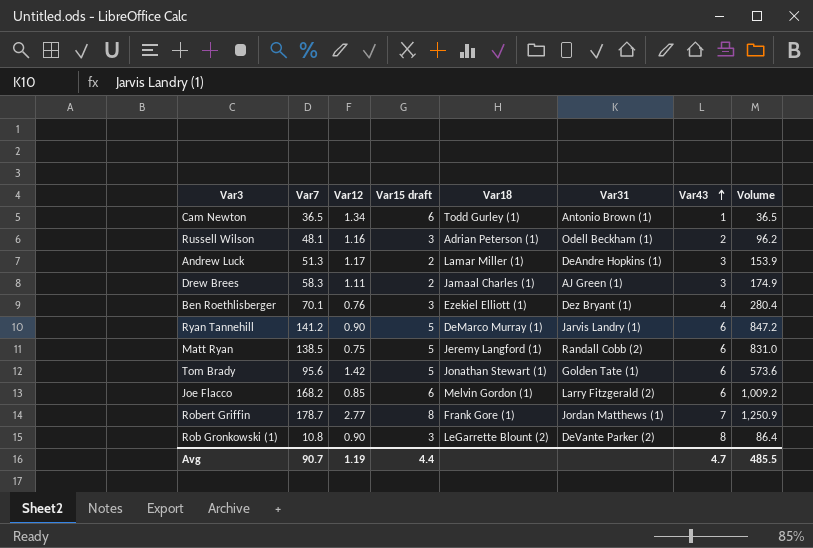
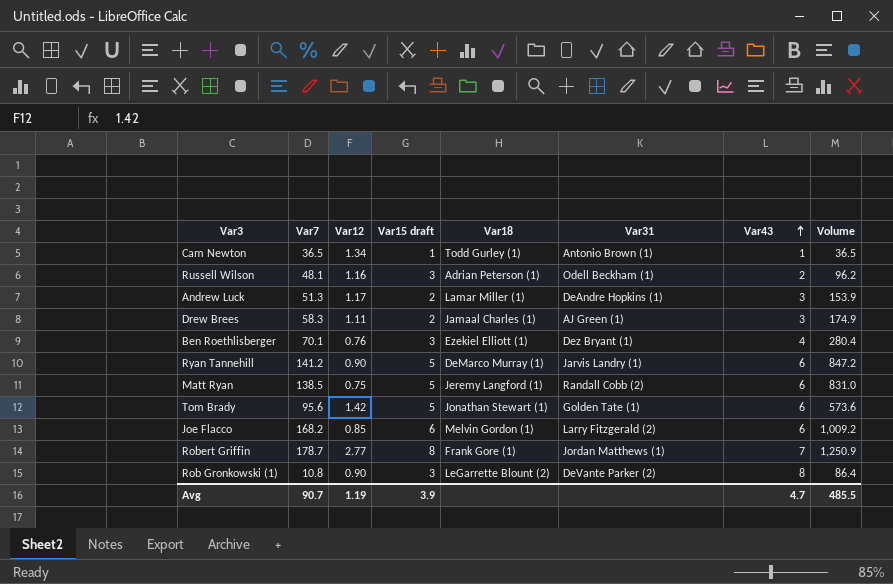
Cam Newton | Var15 draft: 6 -> 1
Avg | Var15 draft: 4.4 -> 3.9

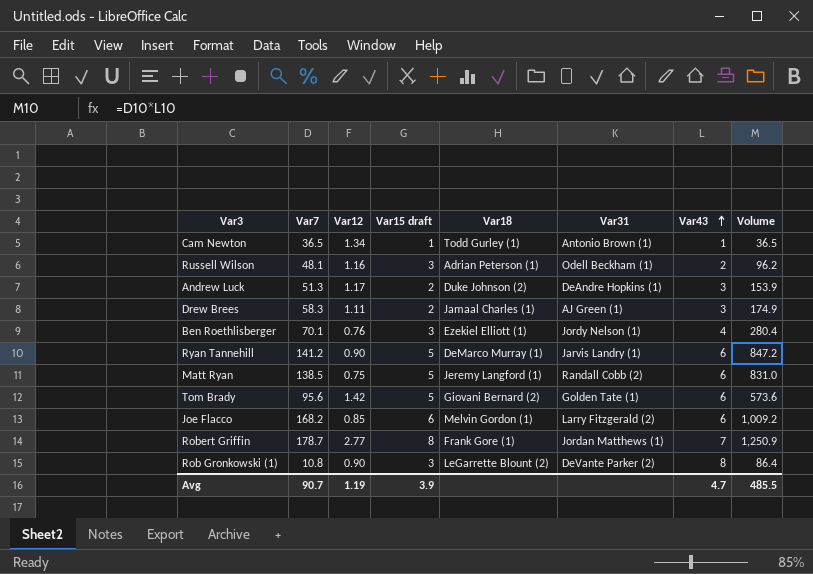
Andrew Luck | Var18: Lamar Miller (1) -> Duke Johnson (2)
Ben Roethlisberger | Var31: Dez Bryant (1) -> Jordy Nelson (1)
Tom Brady | Var18: Jonathan Stewart (1) -> Giovani Bernard (2)

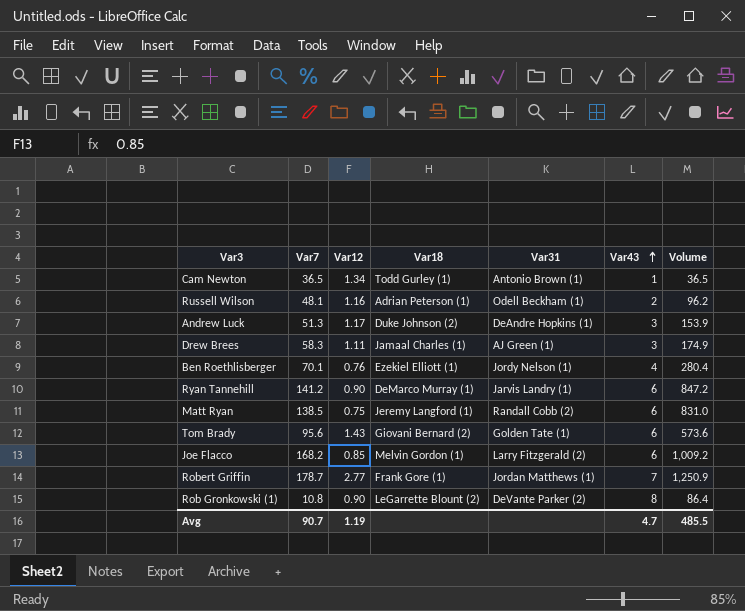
column Var15 draft | position: 4 -> none
Tom Brady | Var12: 1.42 -> 1.43

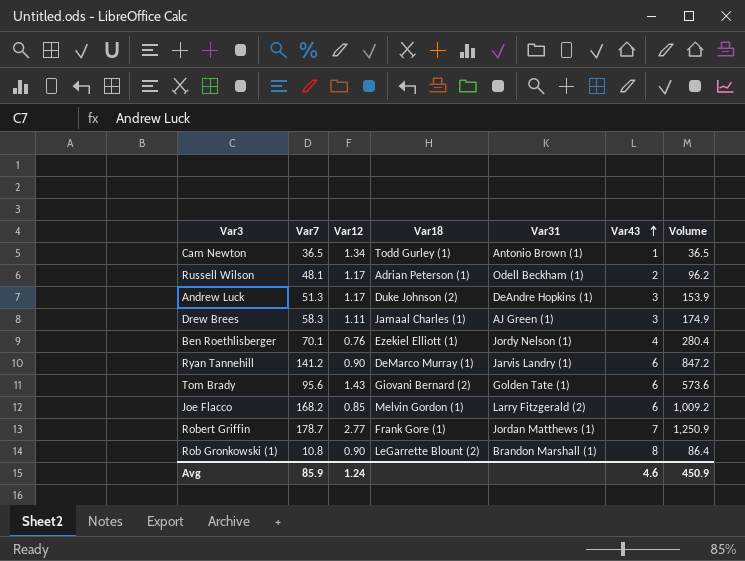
row Matt Ryan: 138.5 | 0.75 | Jeremy Langford (1) | Randall Cobb (2) | 6 | 831.0 -> none
Russell Wilson | Var12: 1.16 -> 1.17
Rob Gronkowski (1) | Var31: DeVante Parker (2) -> Brandon Marshall (1)
Avg | Var7: 90.7 -> 85.9
Avg | Var12: 1.19 -> 1.24
Avg | Var43: 4.7 -> 4.6
Avg | Volume: 485.5 -> 450.9

